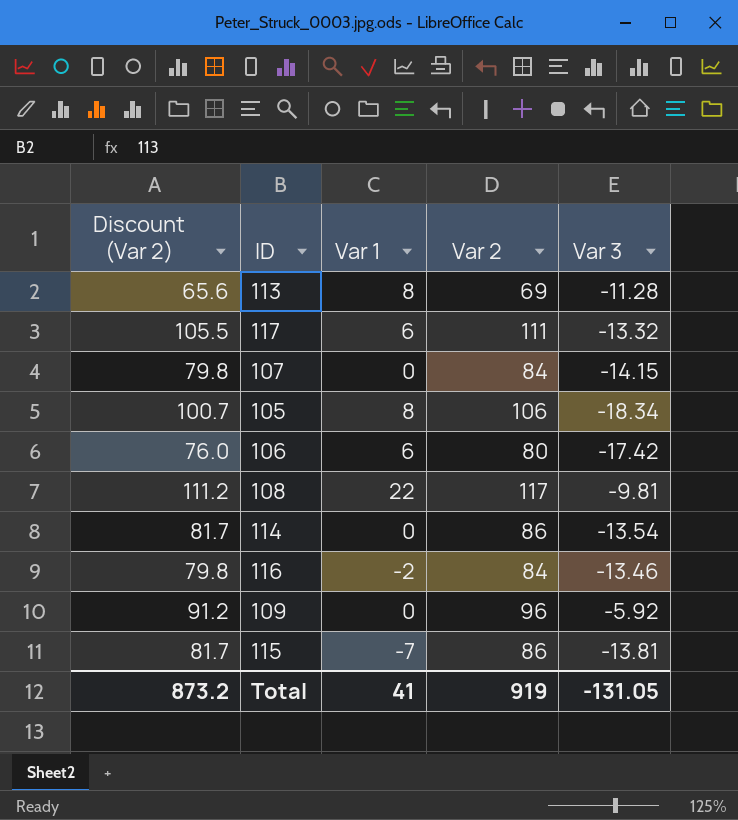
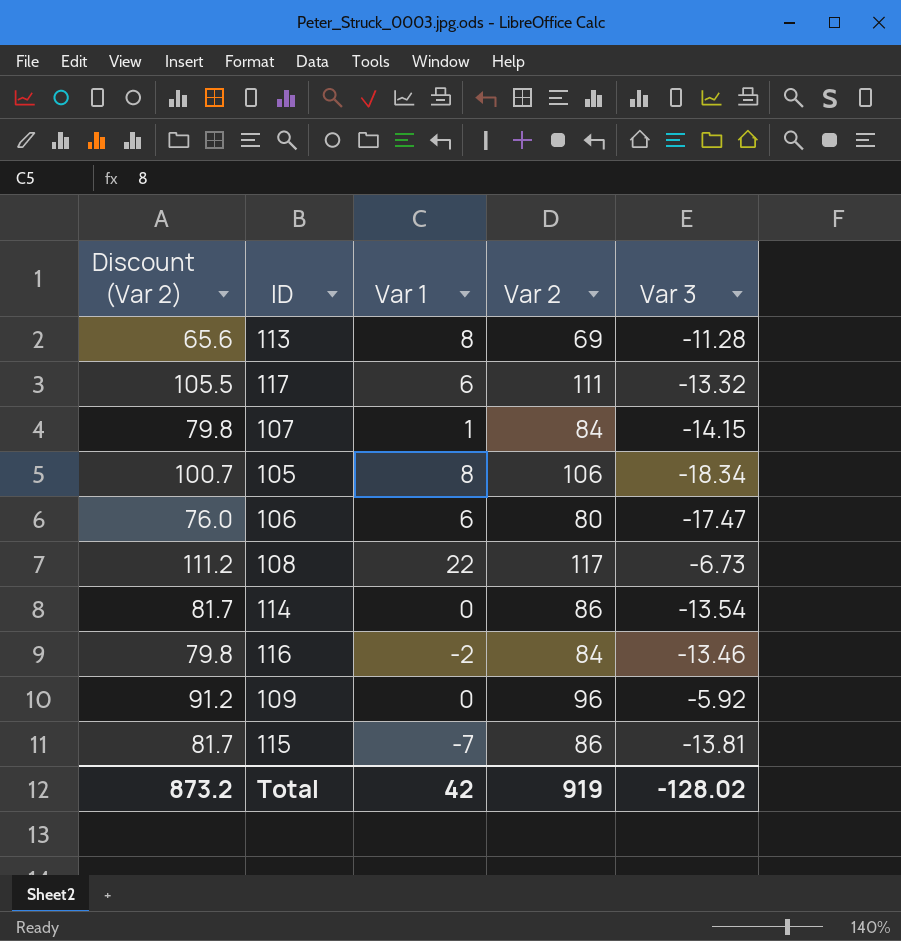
107 | Var 1: 0 -> 1
106 | Var 3: -17.42 -> -17.47
108 | Var 3: -9.81 -> -6.73
Total | Var 1: 41 -> 42
Total | Var 3: -131.05 -> -128.02

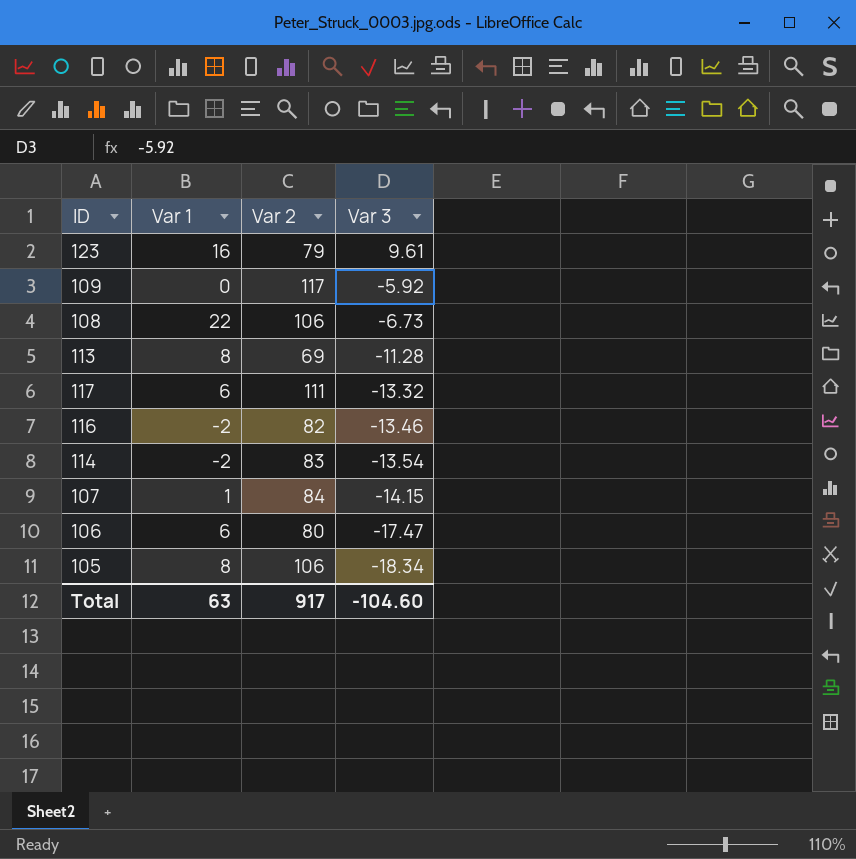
row order: none -> Var 3 descending
column Discount (Var 2) | formula: [Var 2] * 0.95 -> none
row 115: 81.7 | -7 | 86 | -13.81 -> none
row 123: none -> 16 | 79 | 9.61
109 | Var 2: 96 -> 117
108 | Var 2: 117 -> 106
116 | Var 2: 84 -> 82
114 | Var 1: 0 -> -2
114 | Var 2: 86 -> 83
Total | Var 1: 42 -> 63
Total | Var 2: 919 -> 917
Total | Var 3: -128.02 -> -104.60

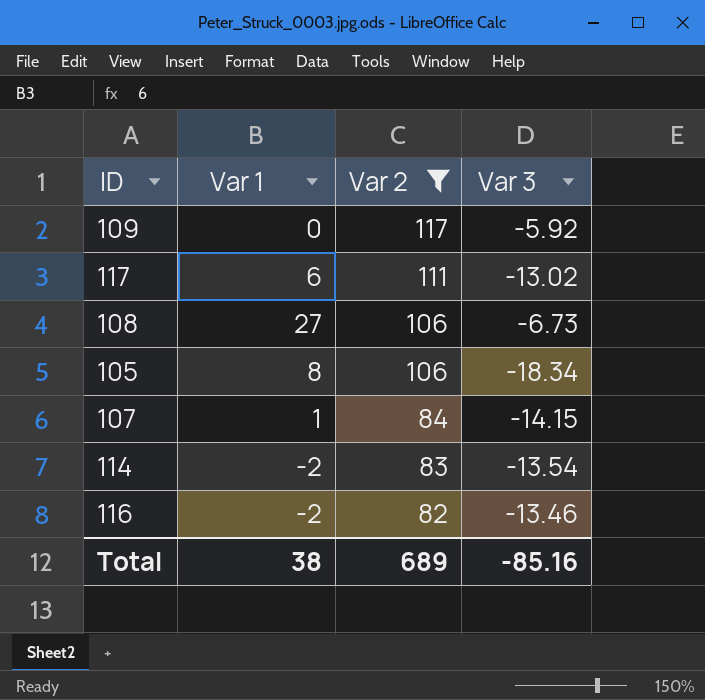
filter: none -> Var 2 >= 82
row order: Var 3 descending -> Var 2 descending
117 | Var 3: -13.32 -> -13.02
108 | Var 1: 22 -> 27
Total | Var 1: 63 -> 38
Total | Var 2: 917 -> 689
Total | Var 3: -104.60 -> -85.16

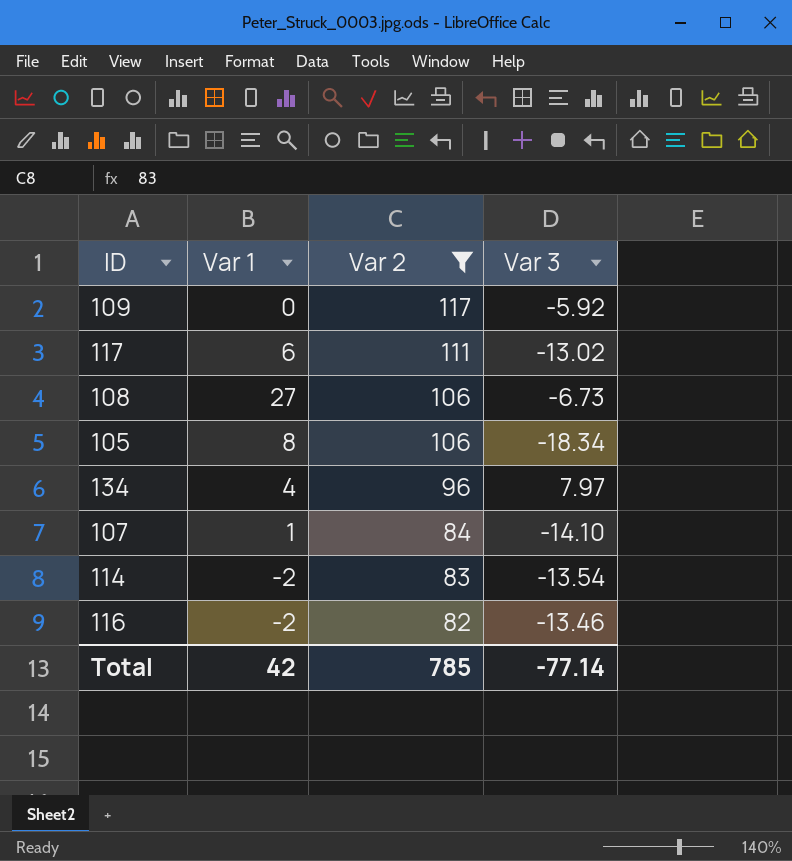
row 134: none -> 4 | 96 | 7.97
107 | Var 3: -14.15 -> -14.10
Total | Var 1: 38 -> 42
Total | Var 2: 689 -> 785
Total | Var 3: -85.16 -> -77.14

